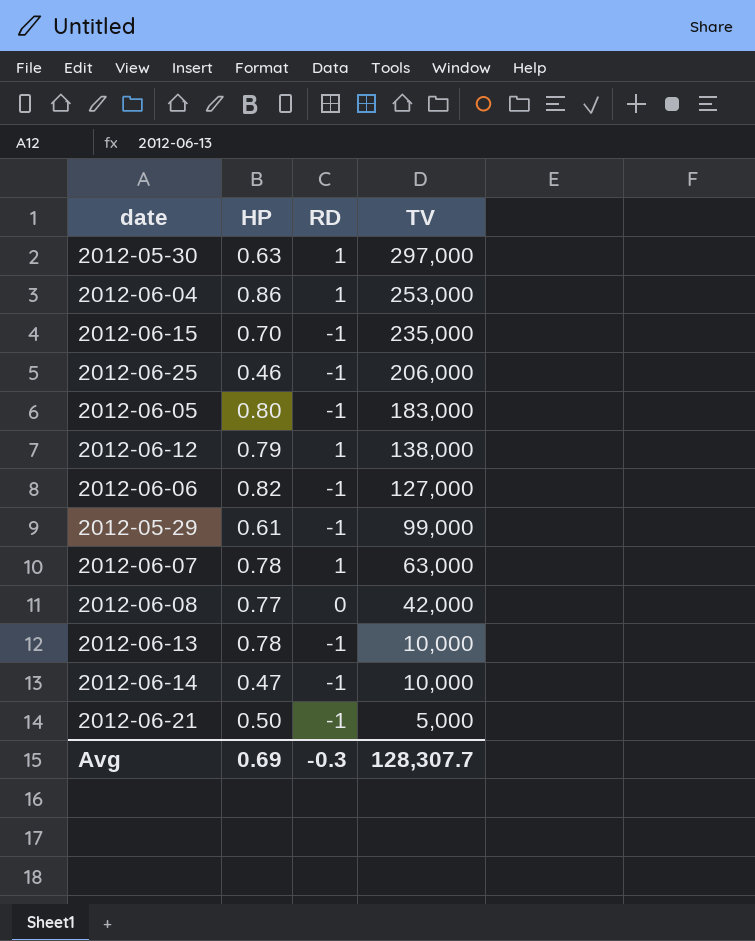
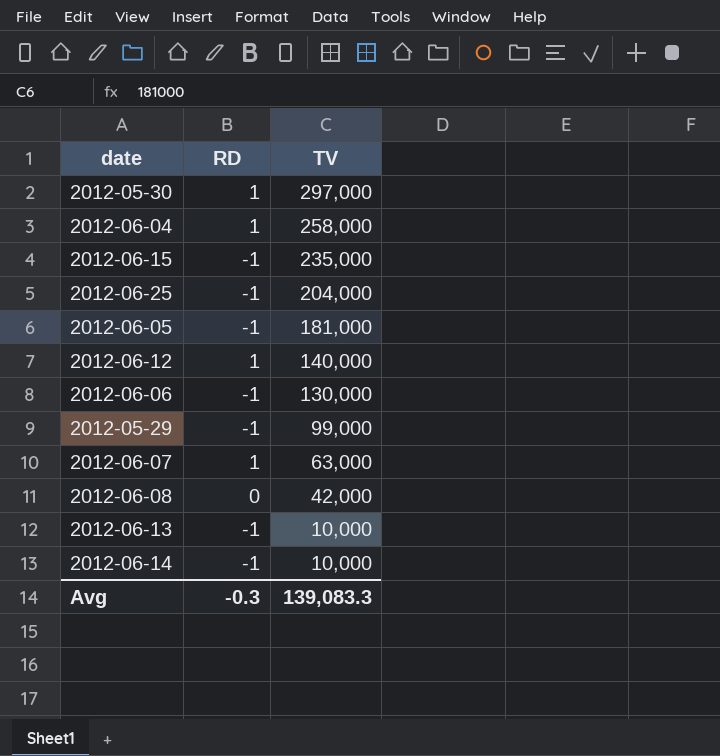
column HP | position: 2 -> none
row 2012-06-21: 0.50 | -1 | 5,000 -> none
2012-06-04 | TV: 253,000 -> 258,000
2012-06-25 | TV: 206,000 -> 204,000
2012-06-05 | TV: 183,000 -> 181,000
2012-06-12 | TV: 138,000 -> 140,000
2012-06-06 | TV: 127,000 -> 130,000
Avg | TV: 128,307.7 -> 139,083.3

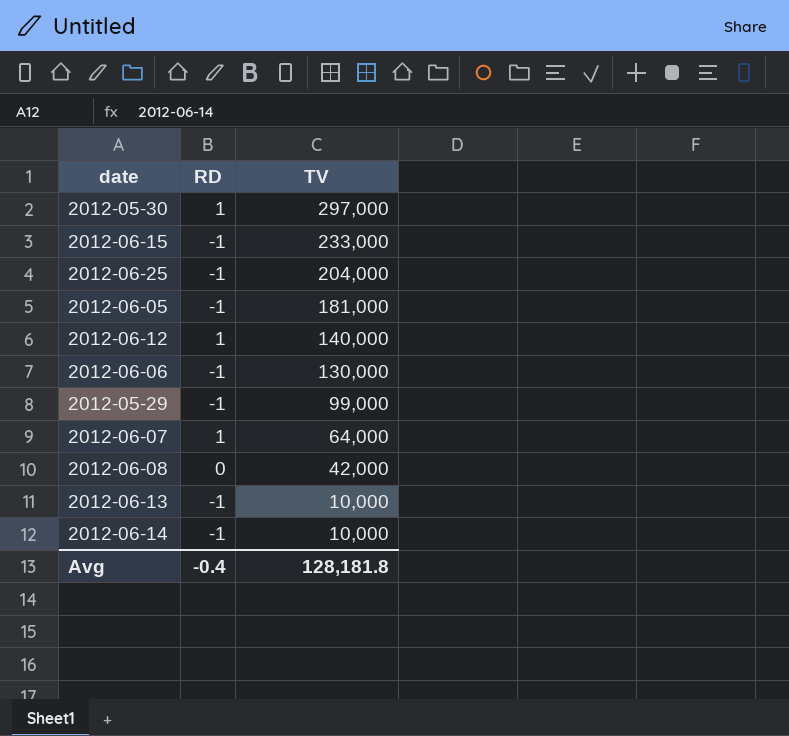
row 2012-06-04: 1 | 258,000 -> none
2012-06-15 | TV: 235,000 -> 233,000
2012-06-07 | TV: 63,000 -> 64,000
Avg | RD: -0.3 -> -0.4
Avg | TV: 139,083.3 -> 128,181.8

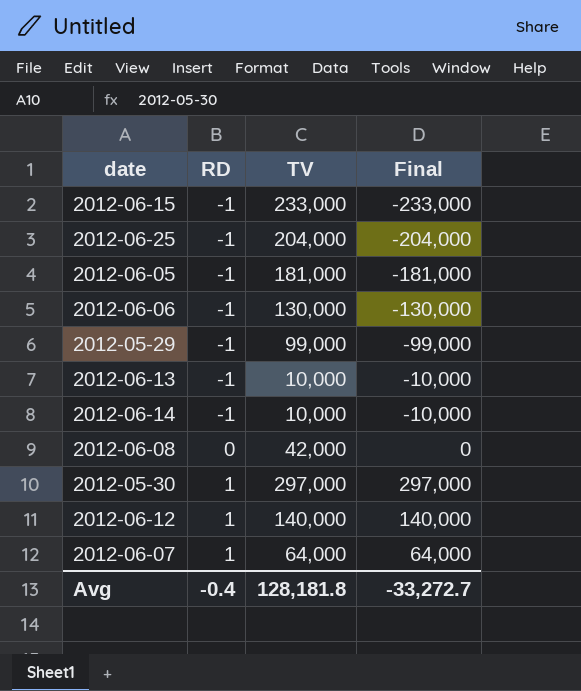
row order: TV descending -> RD ascending
column Final | formula: none -> [RD] * [TV]

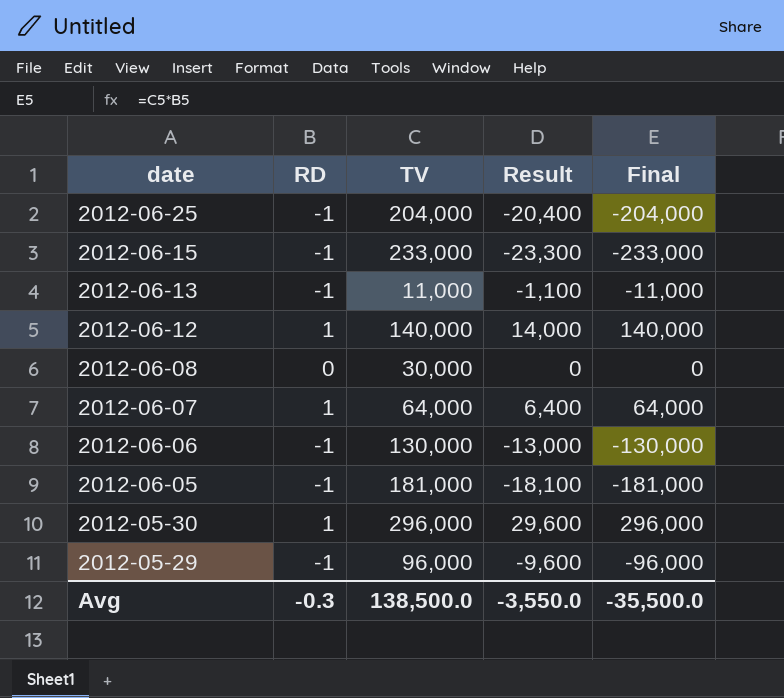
row order: RD ascending -> date descending
column Result | formula: none -> [Final] * 0.1
row 2012-06-14: -1 | 10,000 | -10,000 -> none
2012-06-13 | TV: 10,000 -> 11,000
2012-06-13 | Final: -10,000 -> -11,000
2012-06-08 | TV: 42,000 -> 30,000
2012-05-30 | TV: 297,000 -> 296,000
2012-05-30 | Final: 297,000 -> 296,000
2012-05-29 | TV: 99,000 -> 96,000
2012-05-29 | Final: -99,000 -> -96,000
Avg | RD: -0.4 -> -0.3
Avg | TV: 128,181.8 -> 138,500.0
Avg | Final: -33,272.7 -> -35,500.0

